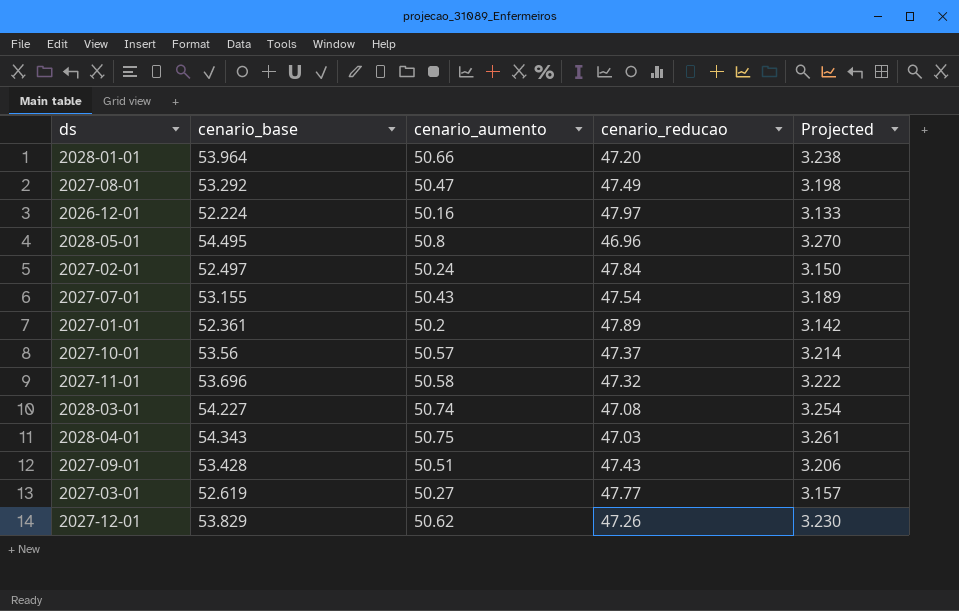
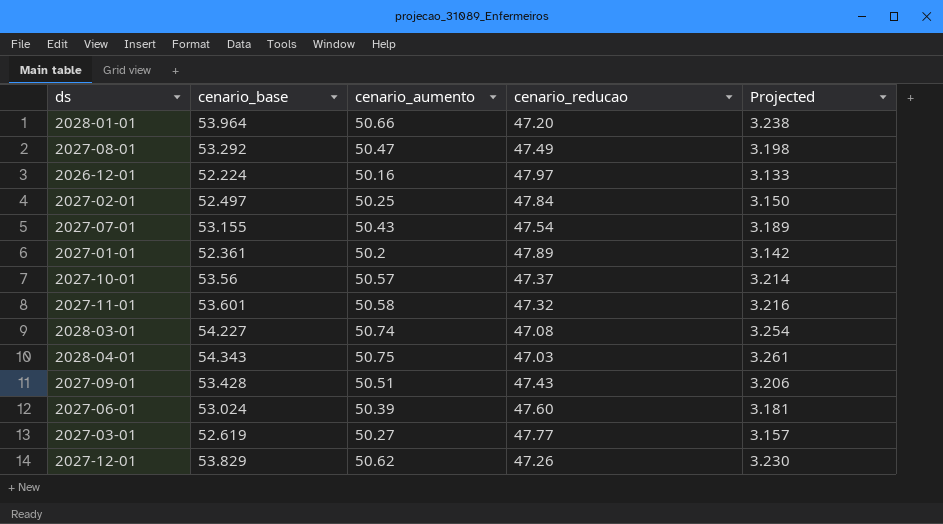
row 2028-05-01: 54.495 | 50.8 | 46.96 | 3.270 -> none
2027-02-01 | cenario_aumento: 50.24 -> 50.25
2027-11-01 | cenario_base: 53.696 -> 53.601
2027-11-01 | Projected: 3.222 -> 3.216
row 2027-06-01: none -> 53.024 | 50.39 | 47.60 | 3.181

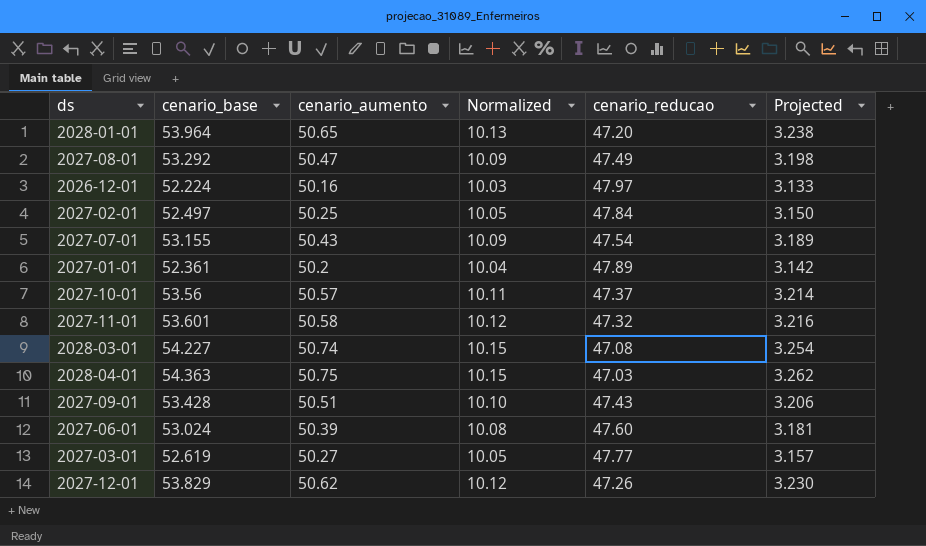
column Normalized | formula: none -> [cenario_aumento] * 0.2
2028-01-01 | cenario_aumento: 50.66 -> 50.65
2028-04-01 | cenario_base: 54.343 -> 54.363
2028-04-01 | Projected: 3.261 -> 3.262

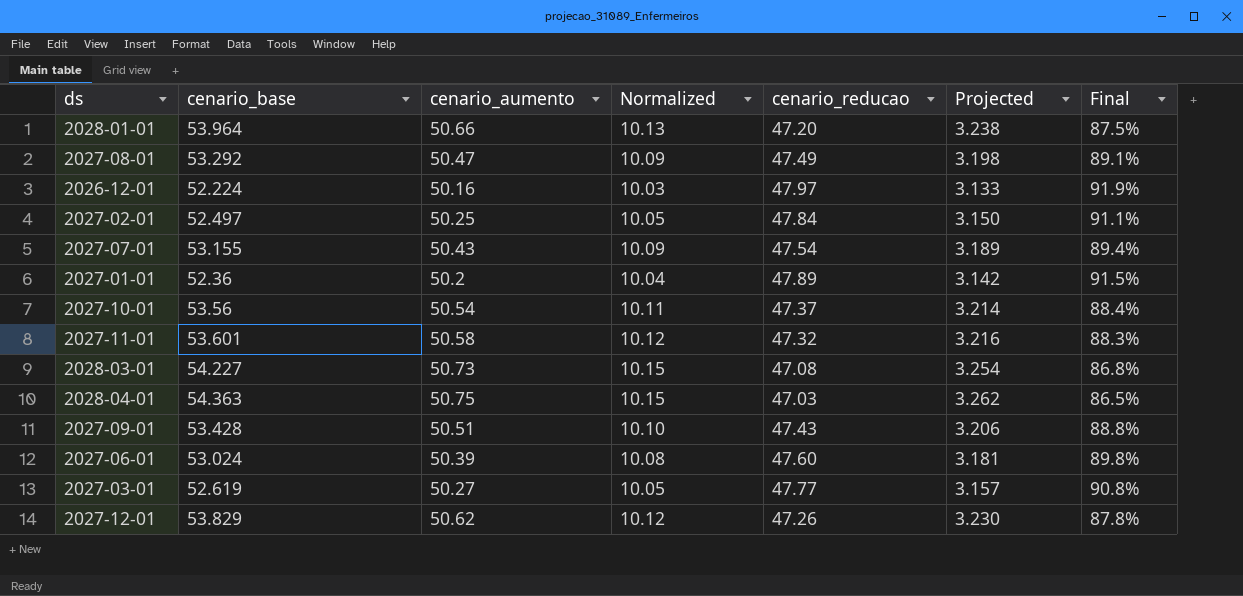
column Final | formula: none -> [cenario_reducao] / [cenario_base]
2028-01-01 | cenario_aumento: 50.65 -> 50.66
2027-01-01 | cenario_base: 52.361 -> 52.36
2027-10-01 | cenario_aumento: 50.57 -> 50.54
2028-03-01 | cenario_aumento: 50.74 -> 50.73

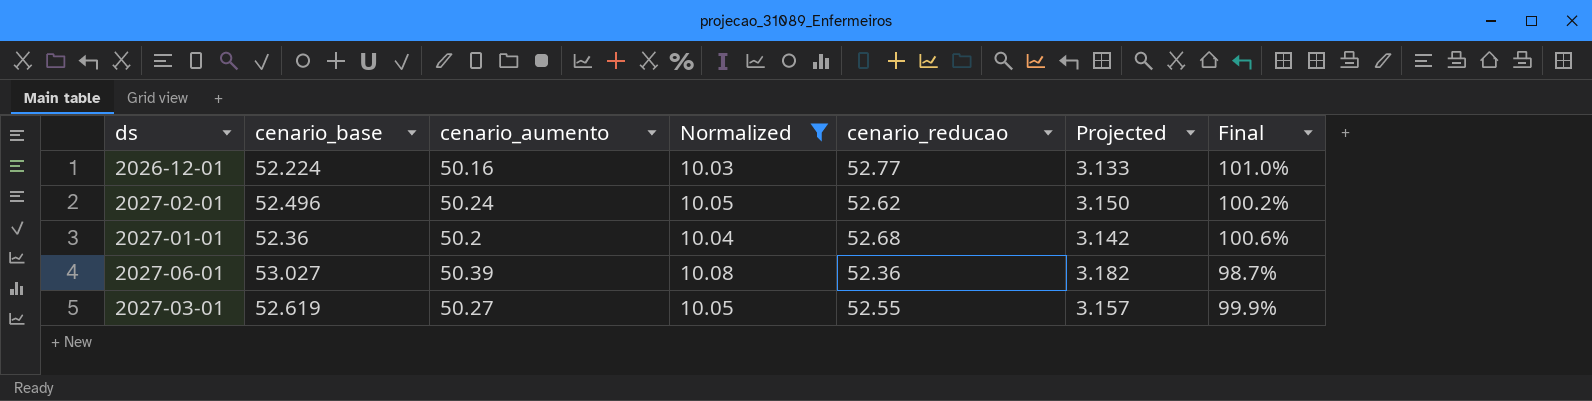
filter: none -> Normalized <= 10.08
2026-12-01 | cenario_reducao: 47.97 -> 52.77
2026-12-01 | Final: 91.9% -> 101.0%
2027-02-01 | cenario_base: 52.497 -> 52.496
2027-02-01 | cenario_aumento: 50.25 -> 50.24
2027-02-01 | cenario_reducao: 47.84 -> 52.62
2027-02-01 | Final: 91.1% -> 100.2%
2027-01-01 | cenario_reducao: 47.89 -> 52.68
2027-01-01 | Final: 91.5% -> 100.6%
2027-06-01 | cenario_base: 53.024 -> 53.027
2027-06-01 | cenario_reducao: 47.60 -> 52.36
2027-06-01 | Projected: 3.181 -> 3.182
2027-06-01 | Final: 89.8% -> 98.7%
2027-03-01 | cenario_reducao: 47.77 -> 52.55
2027-03-01 | Final: 90.8% -> 99.9%

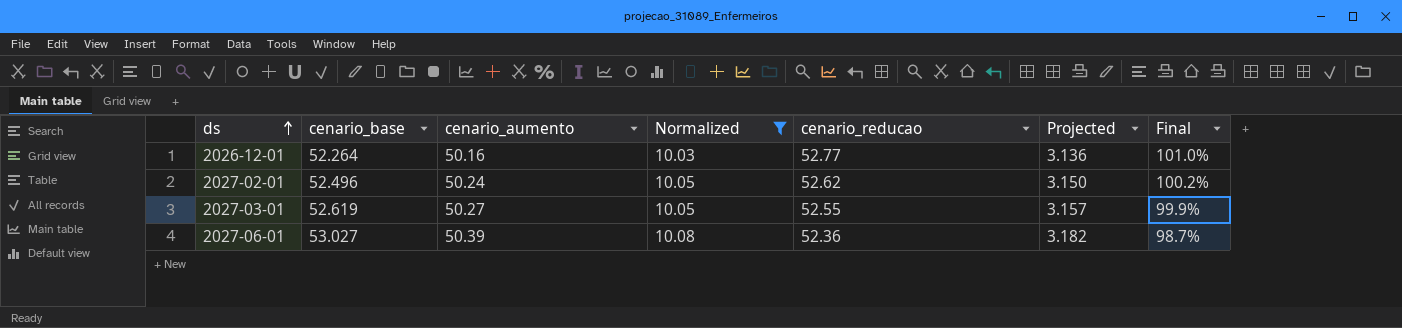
row order: none -> ds ascending
row 2027-01-01: 52.36 | 50.2 | 10.04 | 52.68 | 3.142 | 100.6% -> none
2026-12-01 | cenario_base: 52.224 -> 52.264
2026-12-01 | Projected: 3.133 -> 3.136

